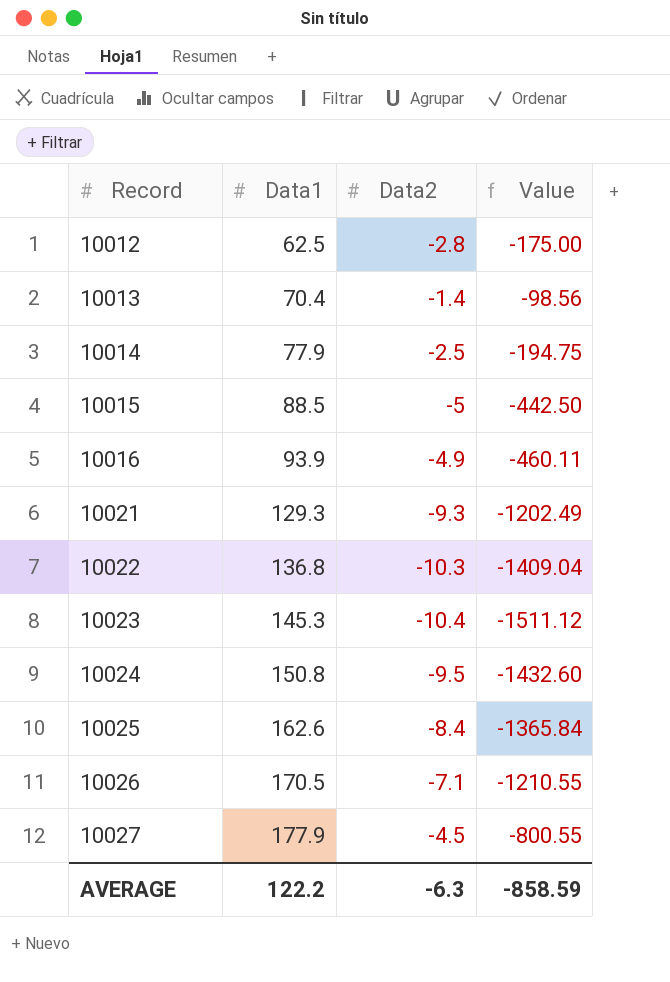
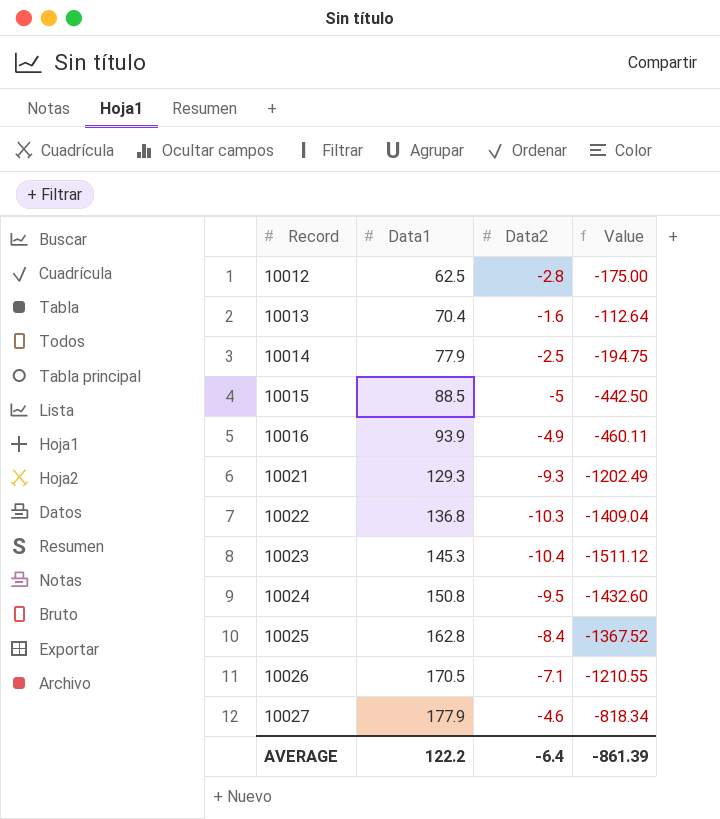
10013 | Data2: -1.4 -> -1.6
10013 | Value: -98.56 -> -112.64
10025 | Data1: 162.6 -> 162.8
10025 | Value: -1365.84 -> -1367.52
10027 | Data2: -4.5 -> -4.6
10027 | Value: -800.55 -> -818.34
AVERAGE | Data2: -6.3 -> -6.4
AVERAGE | Value: -858.59 -> -861.39

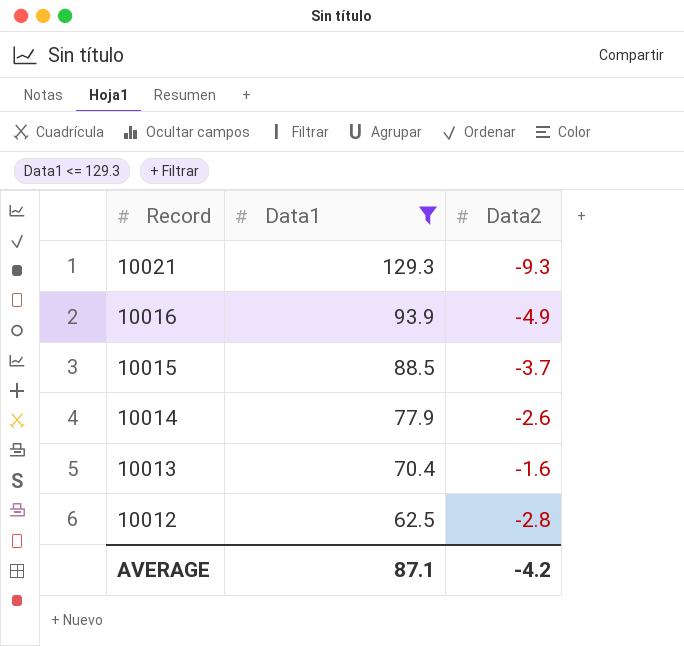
filter: none -> Data1 <= 129.3
row order: Record ascending -> Record descending
column Value | formula: [Data1] * [Data2] -> none
10015 | Data2: -5 -> -3.7
10014 | Data2: -2.5 -> -2.6
AVERAGE | Data1: 122.2 -> 87.1
AVERAGE | Data2: -6.4 -> -4.2

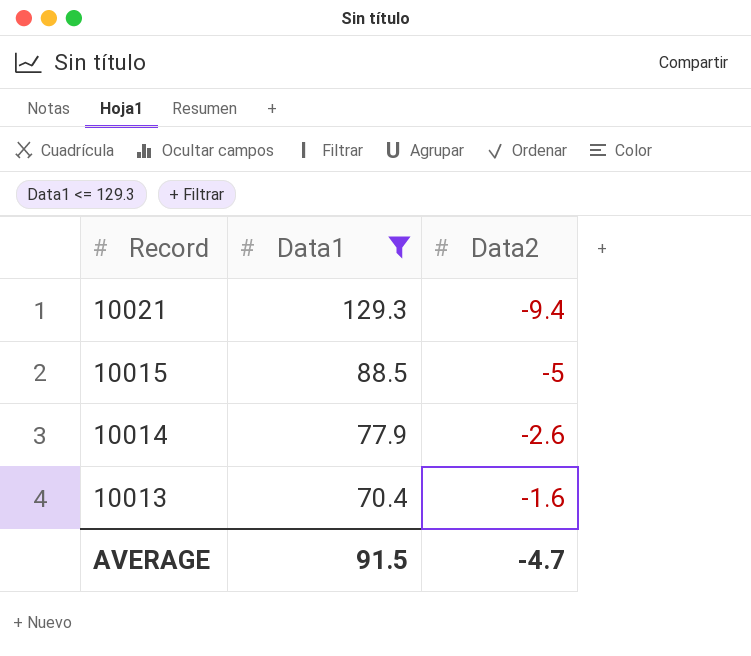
row 10016: 93.9 | -4.9 -> none
row 10012: 62.5 | -2.8 -> none
10021 | Data2: -9.3 -> -9.4
10015 | Data2: -3.7 -> -5
AVERAGE | Data1: 87.1 -> 91.5
AVERAGE | Data2: -4.2 -> -4.7

